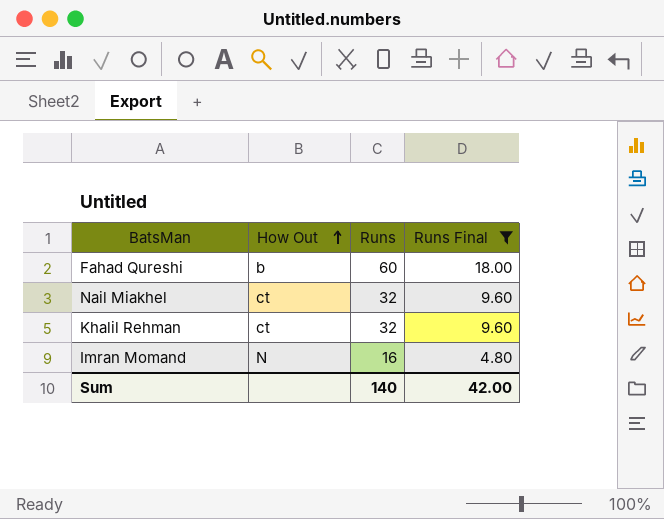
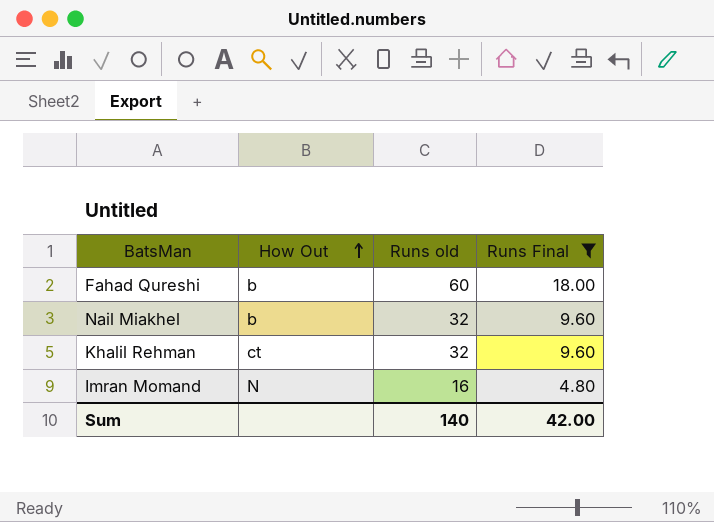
column name: Runs -> Runs old
Nail Miakhel | How Out: ct -> b

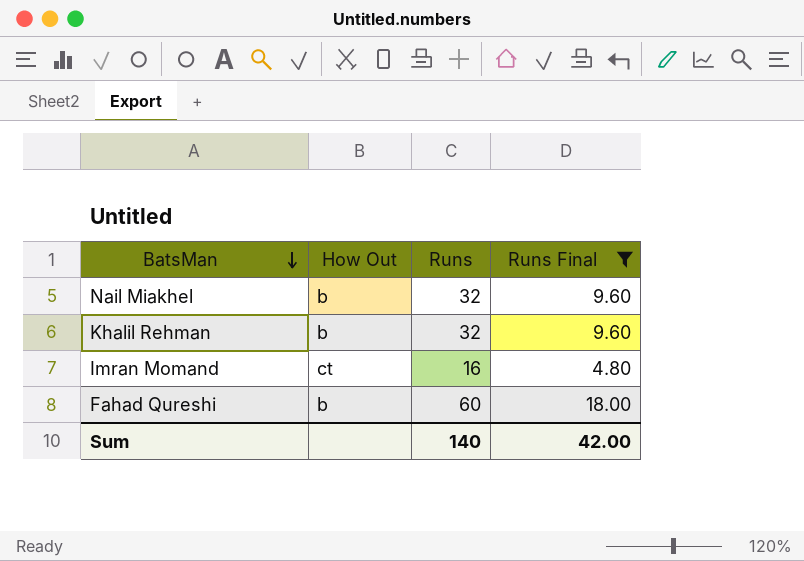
row order: How Out ascending -> BatsMan descending
column name: Runs old -> Runs
Khalil Rehman | How Out: ct -> b
Imran Momand | How Out: N -> ct

